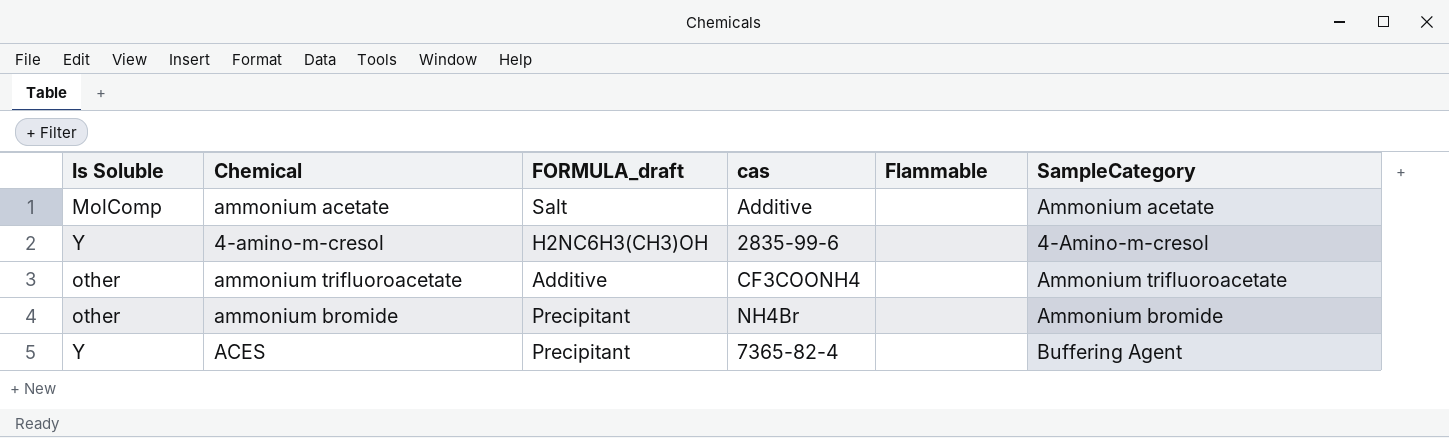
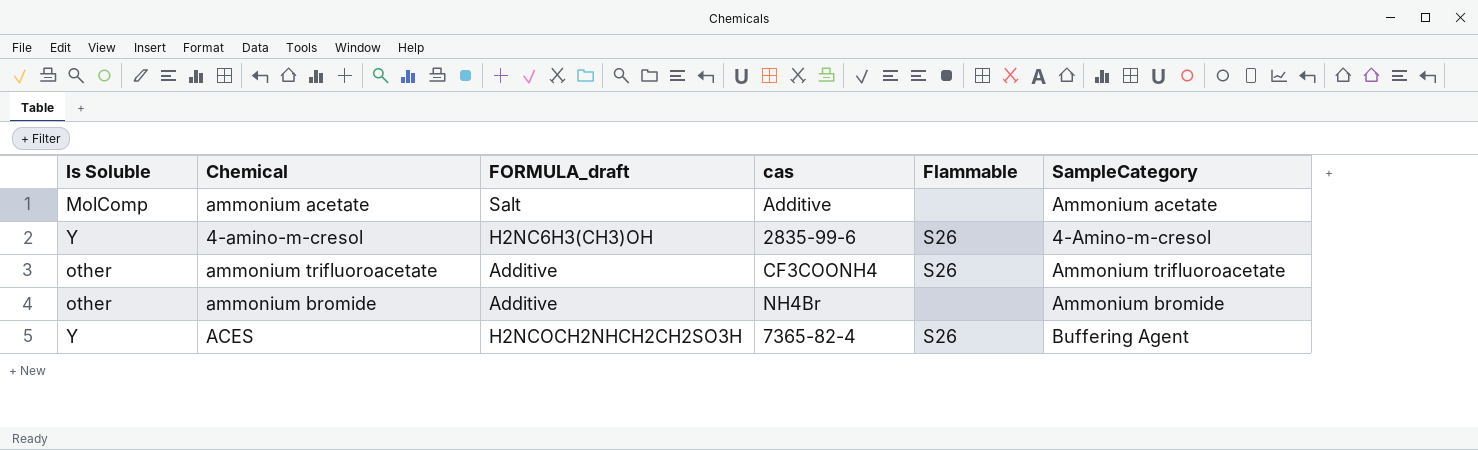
4-amino-m-cresol | Flammable: none -> S26
ammonium trifluoroacetate | Flammable: none -> S26
ammonium bromide | FORMULA_draft: Precipitant -> Additive
ACES | FORMULA_draft: Precipitant -> H2NCOCH2NHCH2CH2SO3H
ACES | Flammable: none -> S26

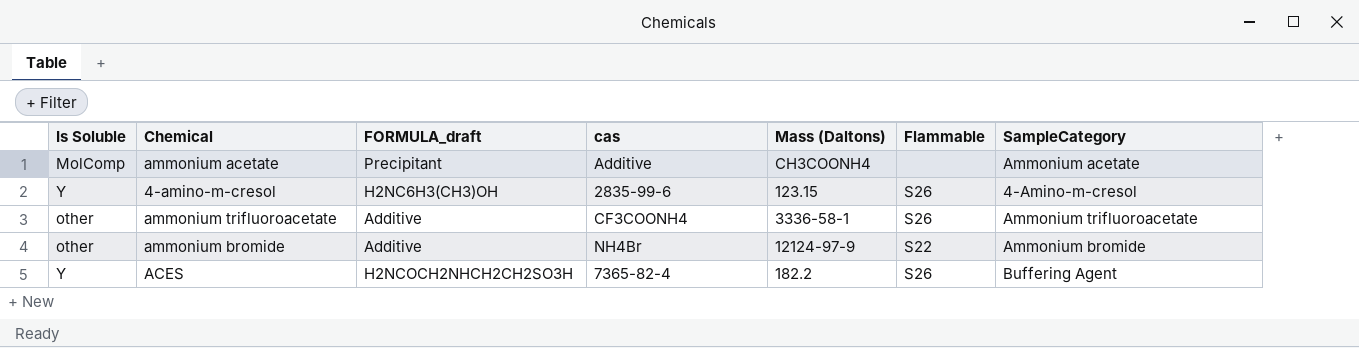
column Mass (Daltons) | position: none -> 5
ammonium acetate | FORMULA_draft: Salt -> Precipitant
ammonium bromide | Flammable: none -> S22

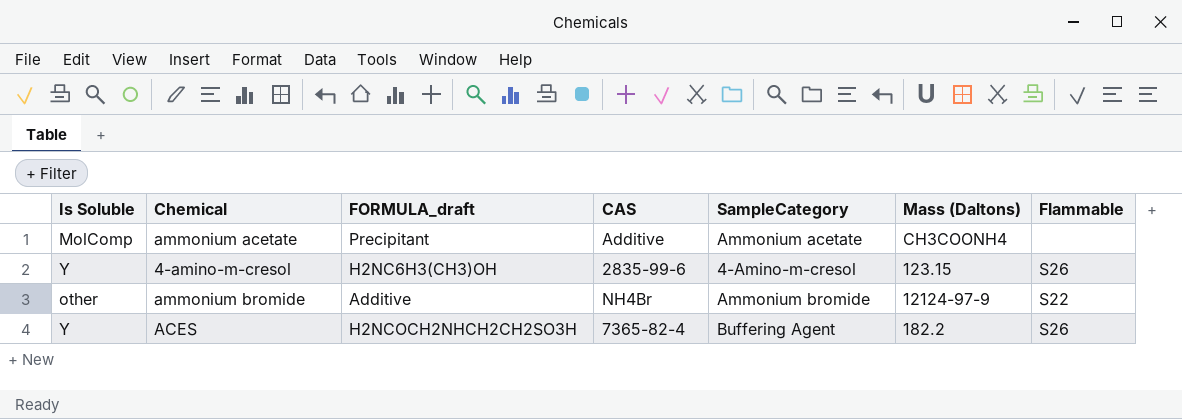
column name: cas -> CAS
column SampleCategory | position: 7 -> 5
row ammonium trifluoroacetate: other | Additive | CF3COONH4 | 3336-58-1 | S26 | Ammonium trifluoroacetate -> none

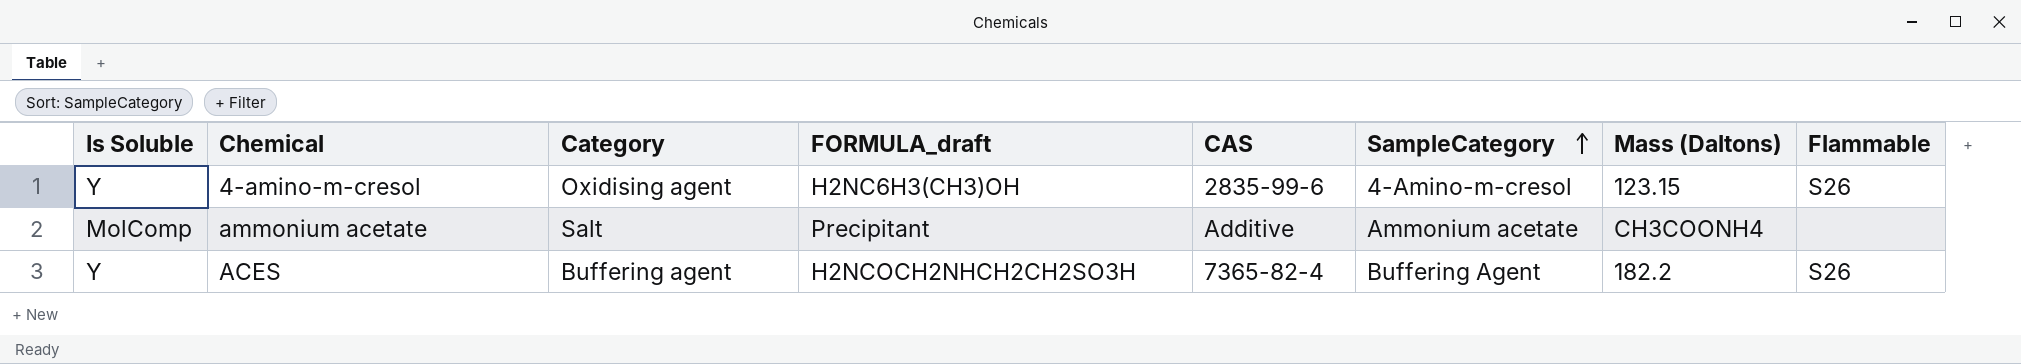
row order: none -> SampleCategory ascending
column Category | position: none -> 3
row ammonium bromide: other | Additive | NH4Br | Ammonium bromide | 12124-97-9 | S22 -> none

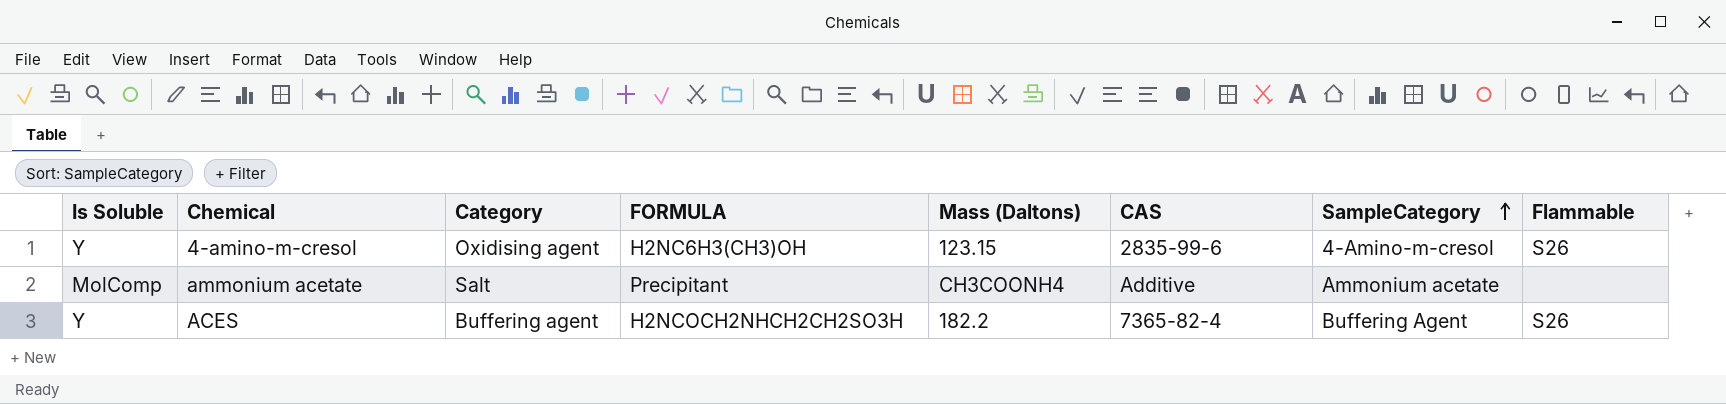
column name: FORMULA_draft -> FORMULA
column Mass (Daltons) | position: 7 -> 5

